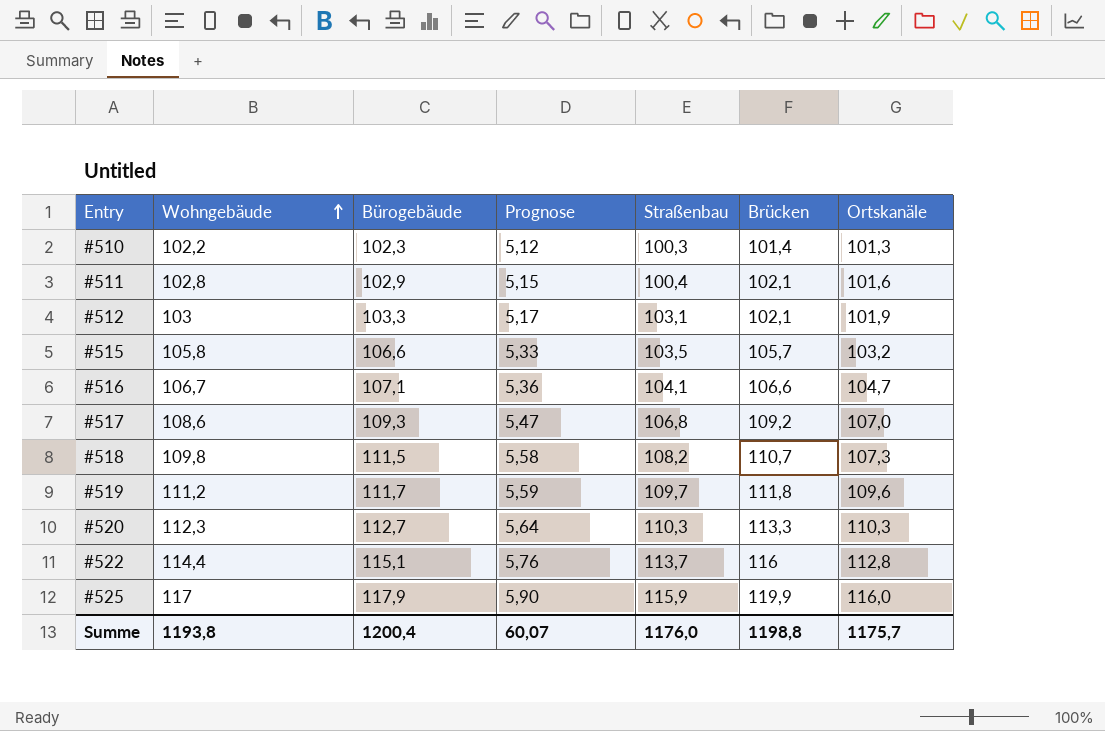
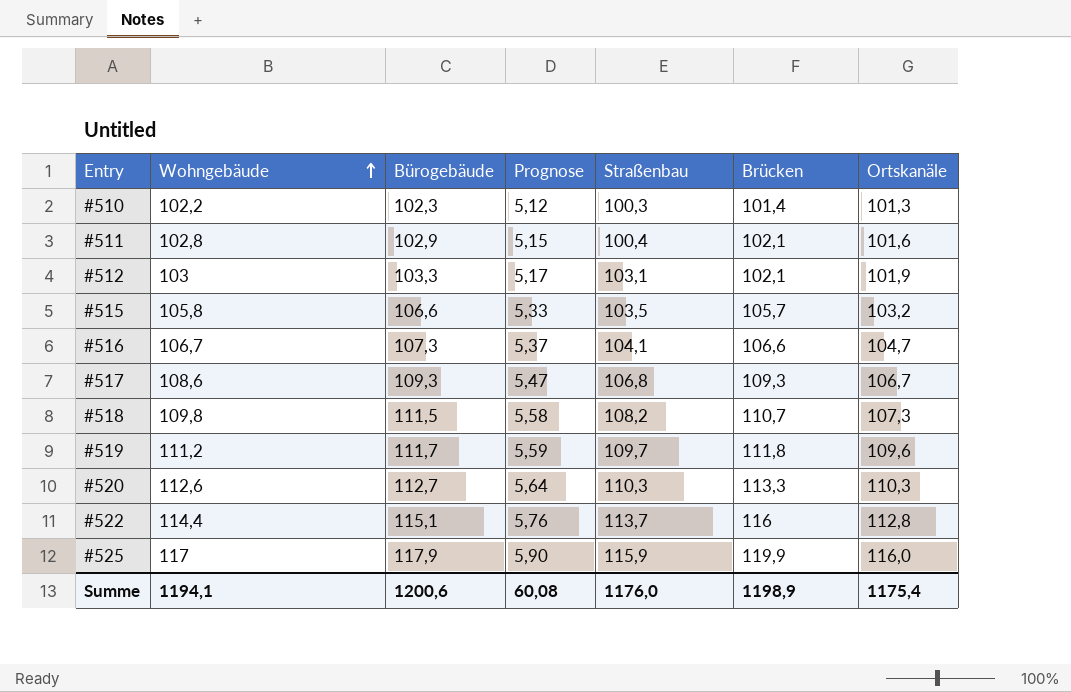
#516 | Bürogebäude: 107,1 -> 107,3
#516 | Prognose: 5,36 -> 5,37
#517 | Brücken: 109,2 -> 109,3
#517 | Ortskanäle: 107,0 -> 106,7
#520 | Wohngebäude: 112,3 -> 112,6
Summe | Wohngebäude: 1193,8 -> 1194,1
Summe | Bürogebäude: 1200,4 -> 1200,6
Summe | Prognose: 60,07 -> 60,08
Summe | Brücken: 1198,8 -> 1198,9
Summe | Ortskanäle: 1175,7 -> 1175,4

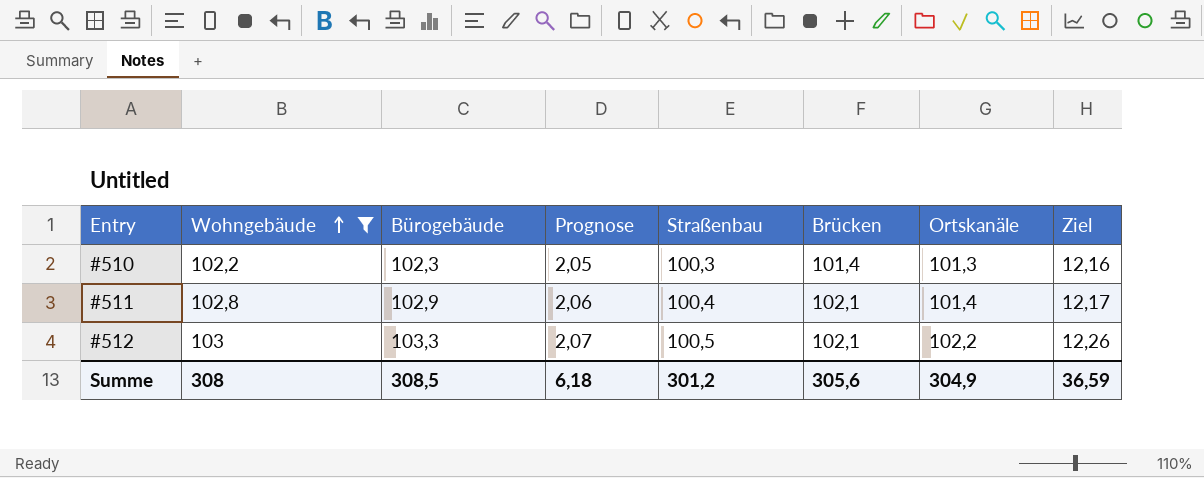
filter: none -> Wohngebäude <= 103
column Prognose | formula: [Bürogebäude] * 0,05 -> [Bürogebäude] * 0,02
column Ziel | formula: none -> [Ortskanäle] * 0,12
#511 | Ortskanäle: 101,6 -> 101,4
#512 | Straßenbau: 103,1 -> 100,5
#512 | Ortskanäle: 101,9 -> 102,2
Summe | Wohngebäude: 1194,1 -> 308
Summe | Bürogebäude: 1200,6 -> 308,5
Summe | Prognose: 60,08 -> 6,18
Summe | Straßenbau: 1176,0 -> 301,2
Summe | Brücken: 1198,9 -> 305,6
Summe | Ortskanäle: 1175,4 -> 304,9

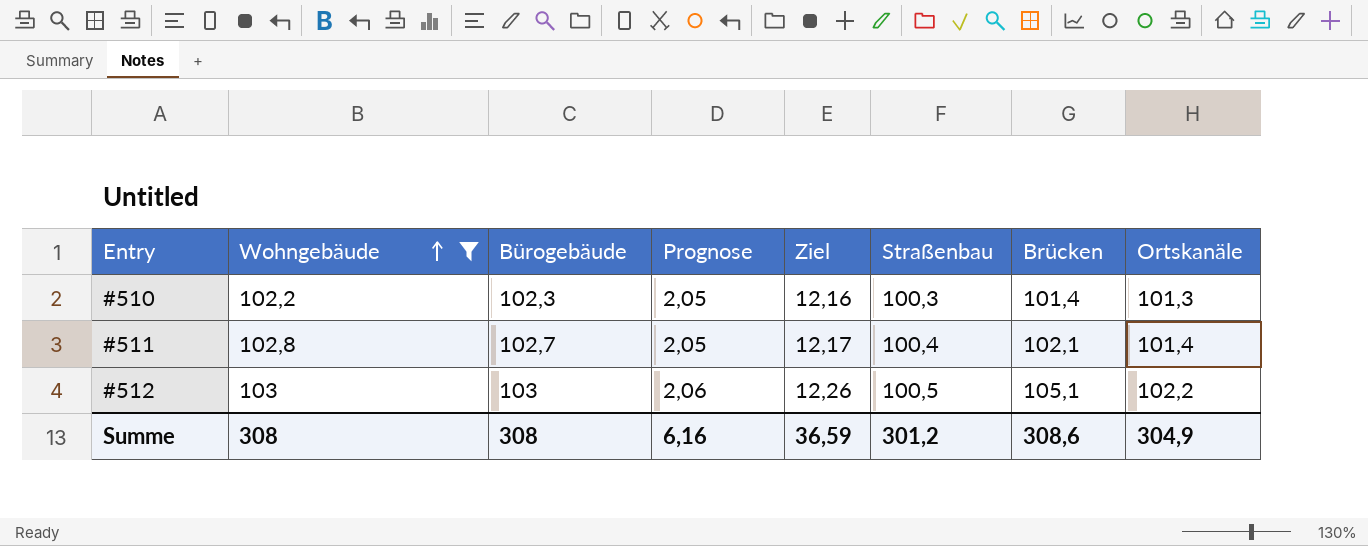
column Ziel | position: 8 -> 5
#511 | Bürogebäude: 102,9 -> 102,7
#511 | Prognose: 2,06 -> 2,05
#512 | Bürogebäude: 103,3 -> 103
#512 | Prognose: 2,07 -> 2,06
#512 | Brücken: 102,1 -> 105,1
Summe | Bürogebäude: 308,5 -> 308
Summe | Prognose: 6,18 -> 6,16
Summe | Brücken: 305,6 -> 308,6

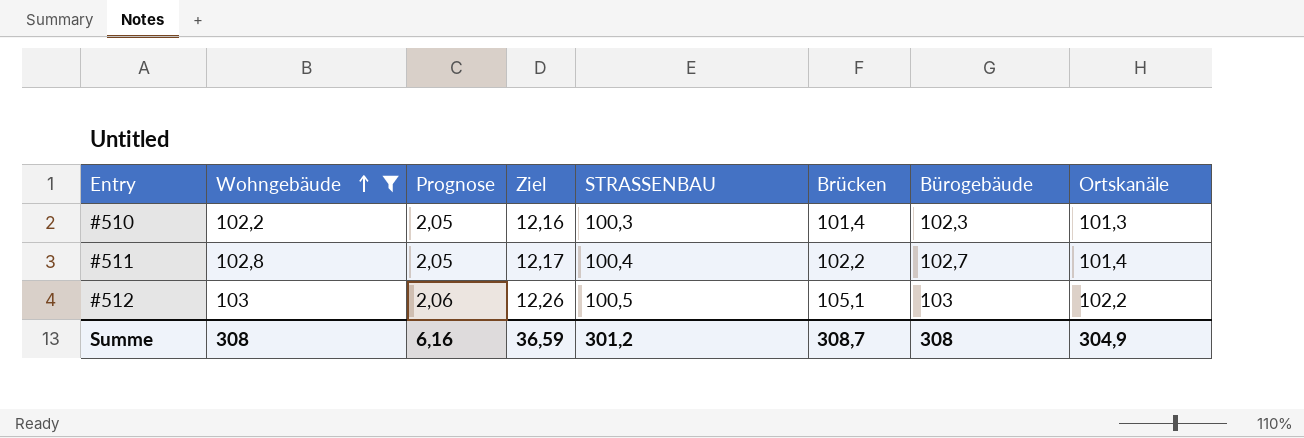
column name: Straßenbau -> STRASSENBAU
column Bürogebäude | position: 3 -> 7
#511 | Brücken: 102,1 -> 102,2
Summe | Brücken: 308,6 -> 308,7

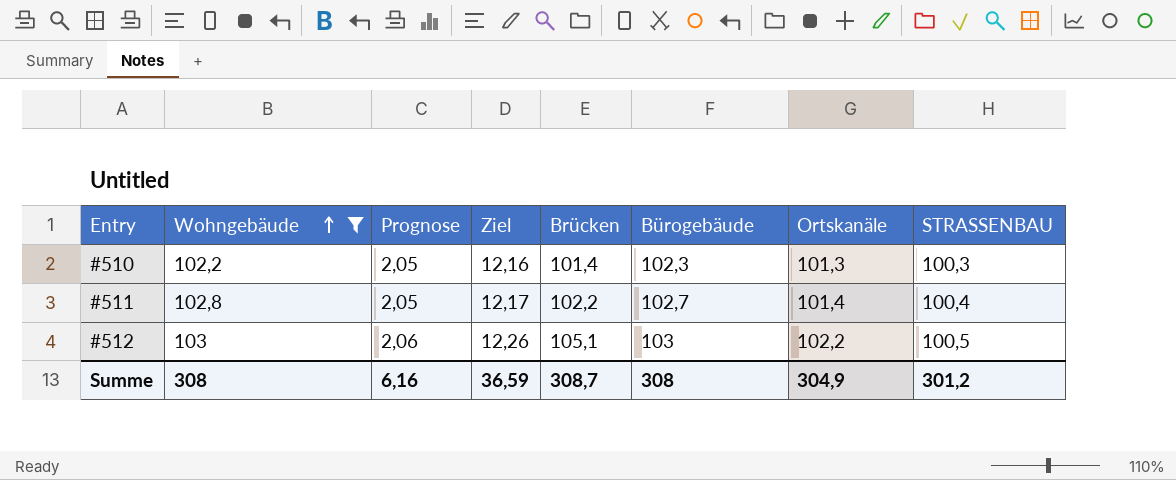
column STRASSENBAU | position: 5 -> 8

